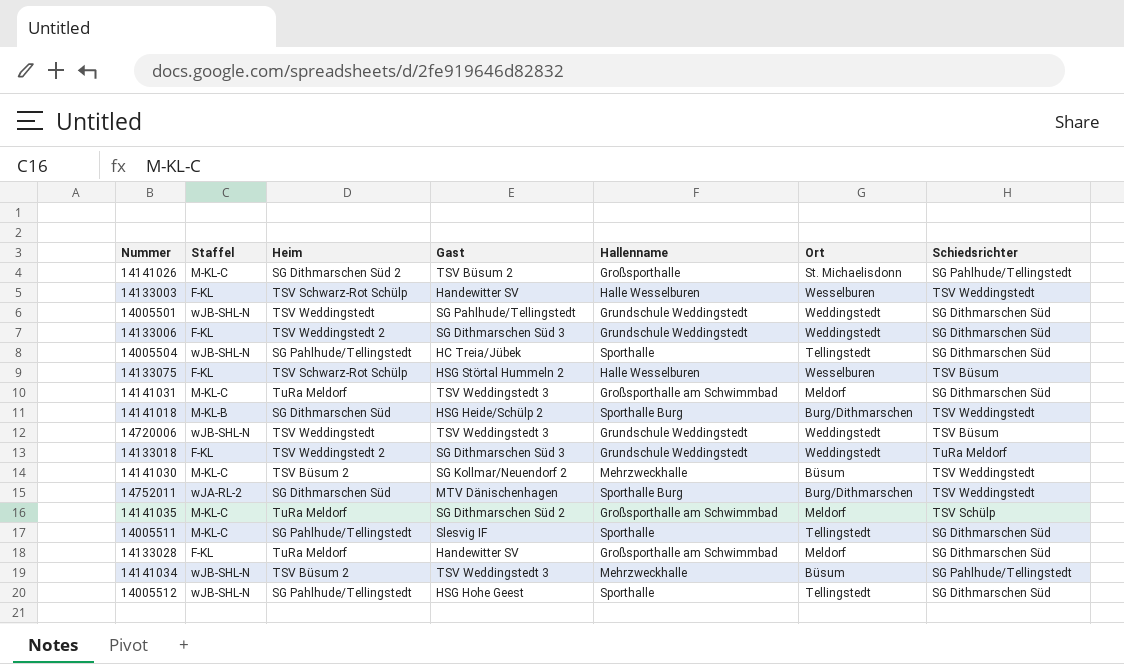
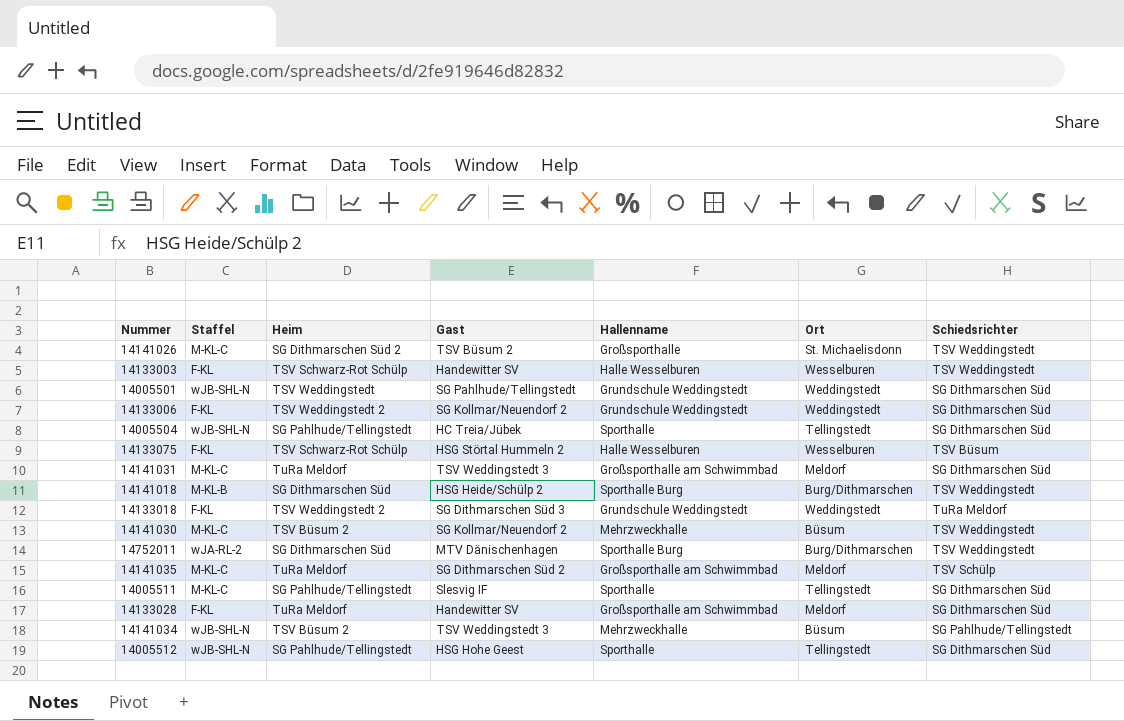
row 14720006: wJB-SHL-N | TSV Weddingstedt | TSV Weddingstedt 3 | Grundschule Weddingstedt | Weddingstedt | TSV Büsum -> none
14141026 | Schiedsrichter: SG Pahlhude/Tellingstedt -> TSV Weddingstedt
14133006 | Gast: SG Dithmarschen Süd 3 -> SG Kollmar/Neuendorf 2

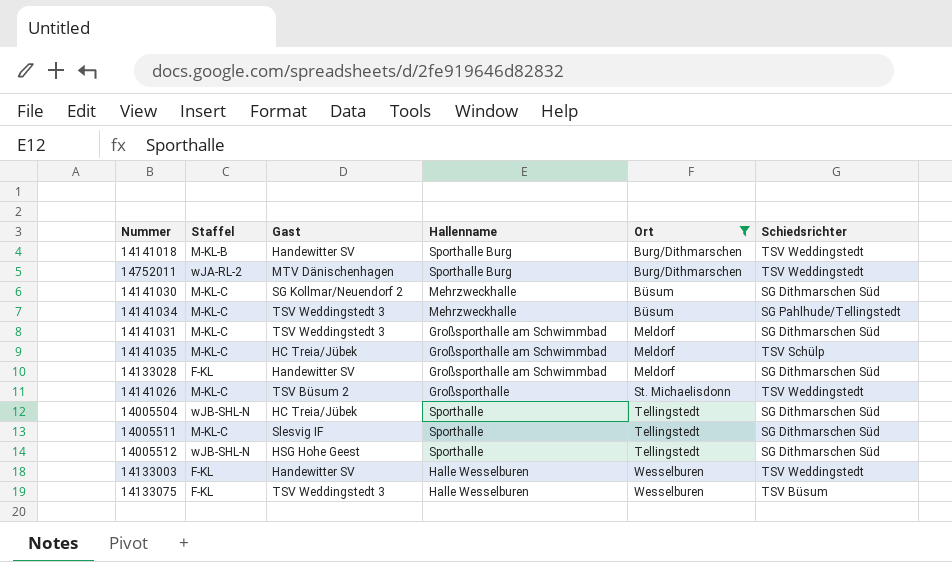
filter: none -> Ort != Weddingstedt
row order: none -> Ort ascending
column Heim | position: 3 -> none
14141018 | Gast: HSG Heide/Schülp 2 -> Handewitter SV
14141030 | Schiedsrichter: TSV Weddingstedt -> SG Dithmarschen Süd
14141034 | Staffel: wJB-SHL-N -> M-KL-C
14141035 | Gast: SG Dithmarschen Süd 2 -> HC Treia/Jübek
14133075 | Gast: HSG Störtal Hummeln 2 -> TSV Weddingstedt 3

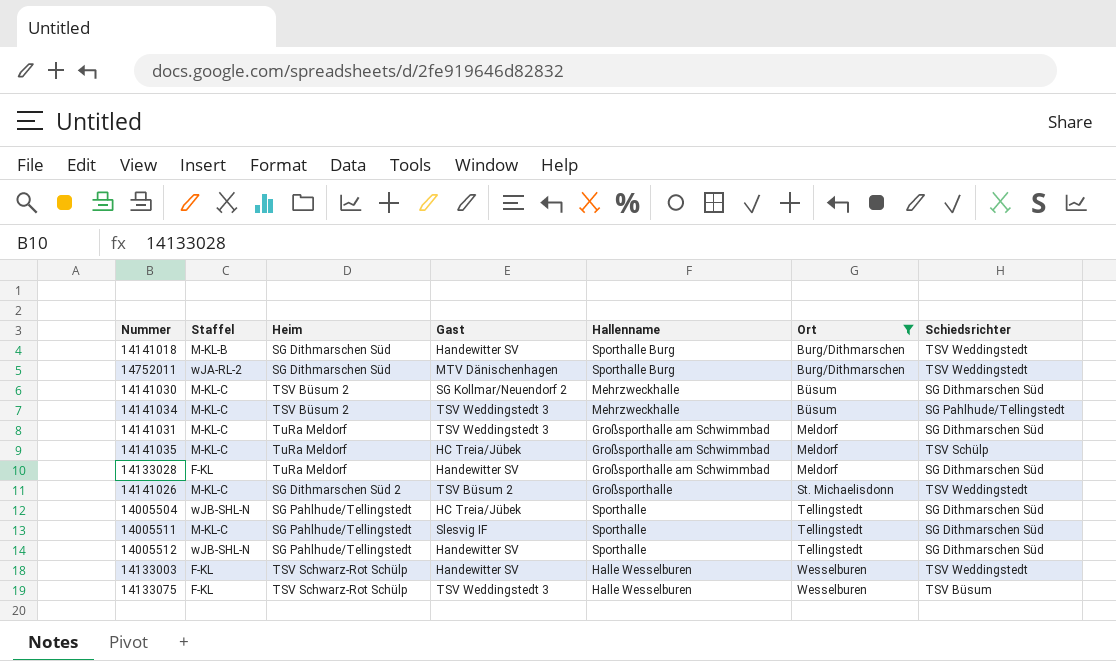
column Heim | position: none -> 3
14005512 | Gast: HSG Hohe Geest -> Handewitter SV

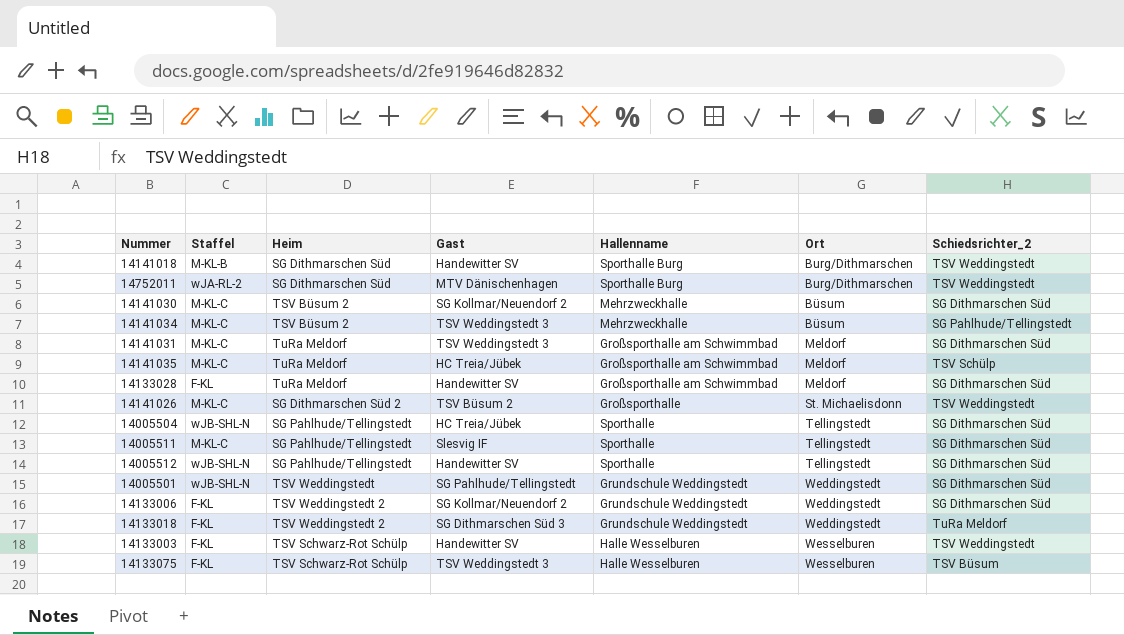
filter: Ort != Weddingstedt -> none
column name: Schiedsrichter -> Schiedsrichter_2

